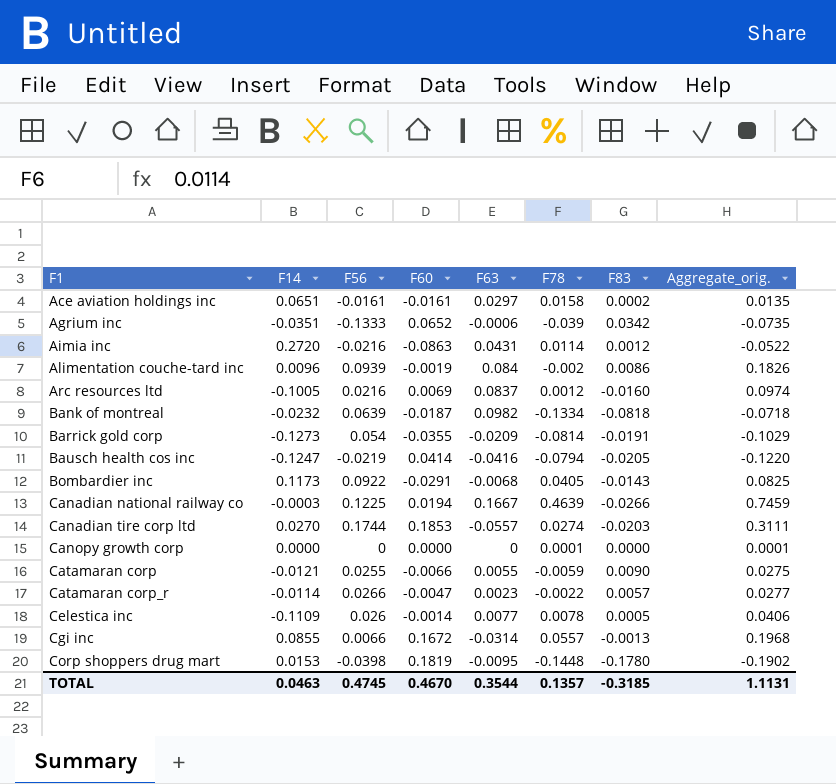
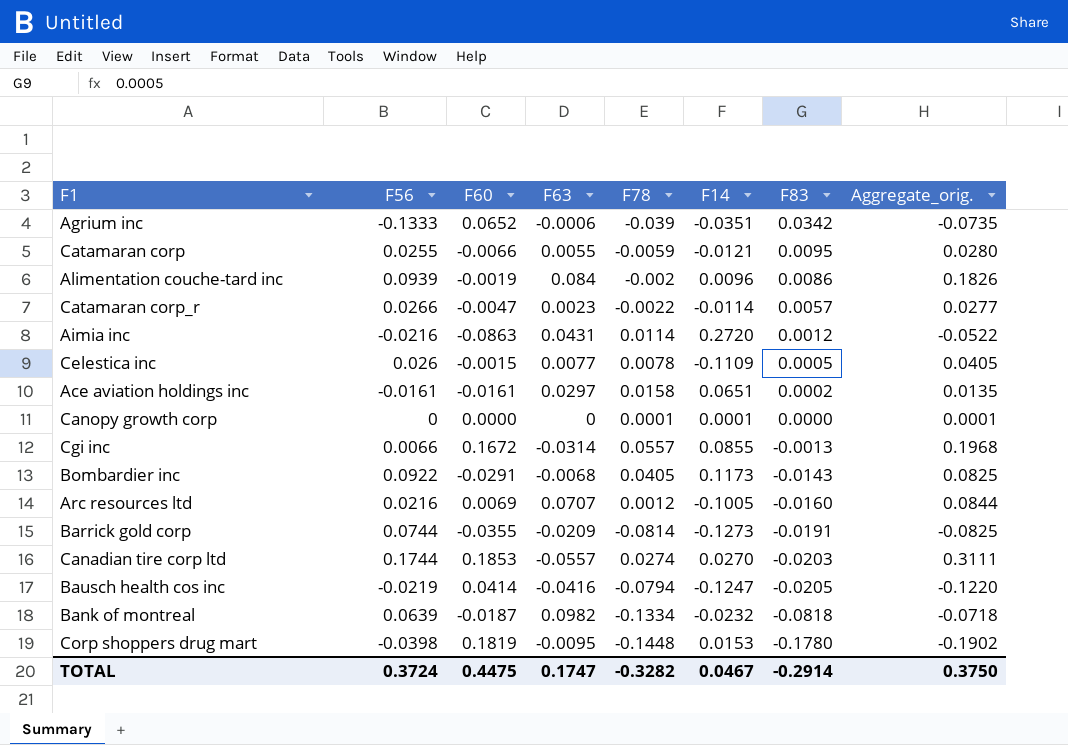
row order: F1 ascending -> F83 descending
column F14 | position: 2 -> 6
row Canadian national railway co: -0.0003 | 0.1225 | 0.0194 | 0.1667 | 0.4639 | -0.0266 | 0.7459 -> none
Catamaran corp | F83: 0.0090 -> 0.0095
Catamaran corp | Aggregate_orig.: 0.0275 -> 0.0280
Celestica inc | F60: -0.0014 -> -0.0015
Celestica inc | Aggregate_orig.: 0.0406 -> 0.0405
Canopy growth corp | F14: 0.0000 -> 0.0001
Arc resources ltd | F63: 0.0837 -> 0.0707
Arc resources ltd | Aggregate_orig.: 0.0974 -> 0.0844
Barrick gold corp | F56: 0.054 -> 0.0744
Barrick gold corp | Aggregate_orig.: -0.1029 -> -0.0825
TOTAL | F56: 0.4745 -> 0.3724
TOTAL | F60: 0.4670 -> 0.4475
TOTAL | F63: 0.3544 -> 0.1747
TOTAL | F78: 0.1357 -> -0.3282
TOTAL | F14: 0.0463 -> 0.0467
TOTAL | F83: -0.3185 -> -0.2914
TOTAL | Aggregate_orig.: 1.1131 -> 0.3750

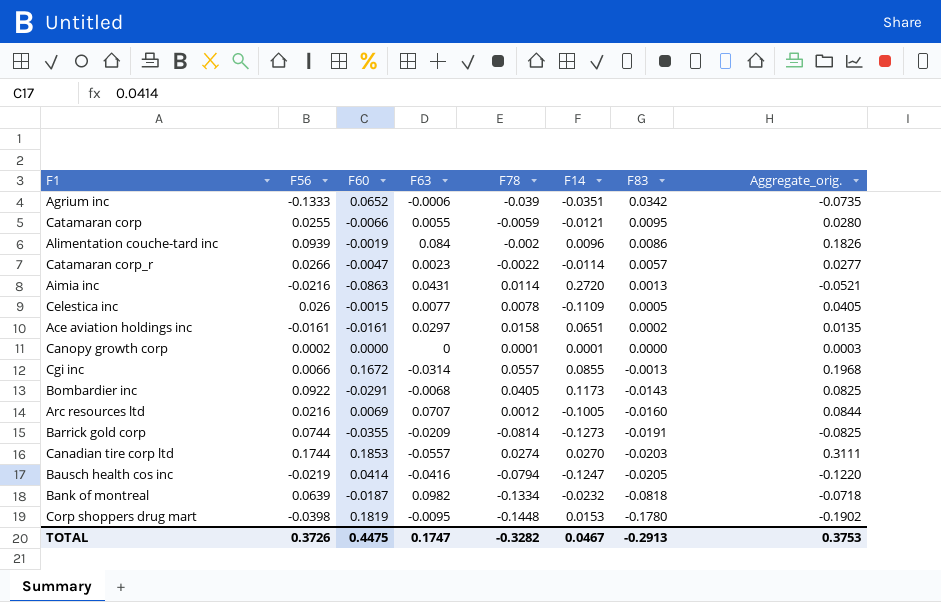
Aimia inc | F83: 0.0012 -> 0.0013
Aimia inc | Aggregate_orig.: -0.0522 -> -0.0521
Canopy growth corp | F56: 0 -> 0.0002
Canopy growth corp | Aggregate_orig.: 0.0001 -> 0.0003
TOTAL | F56: 0.3724 -> 0.3726
TOTAL | F83: -0.2914 -> -0.2913
TOTAL | Aggregate_orig.: 0.3750 -> 0.3753

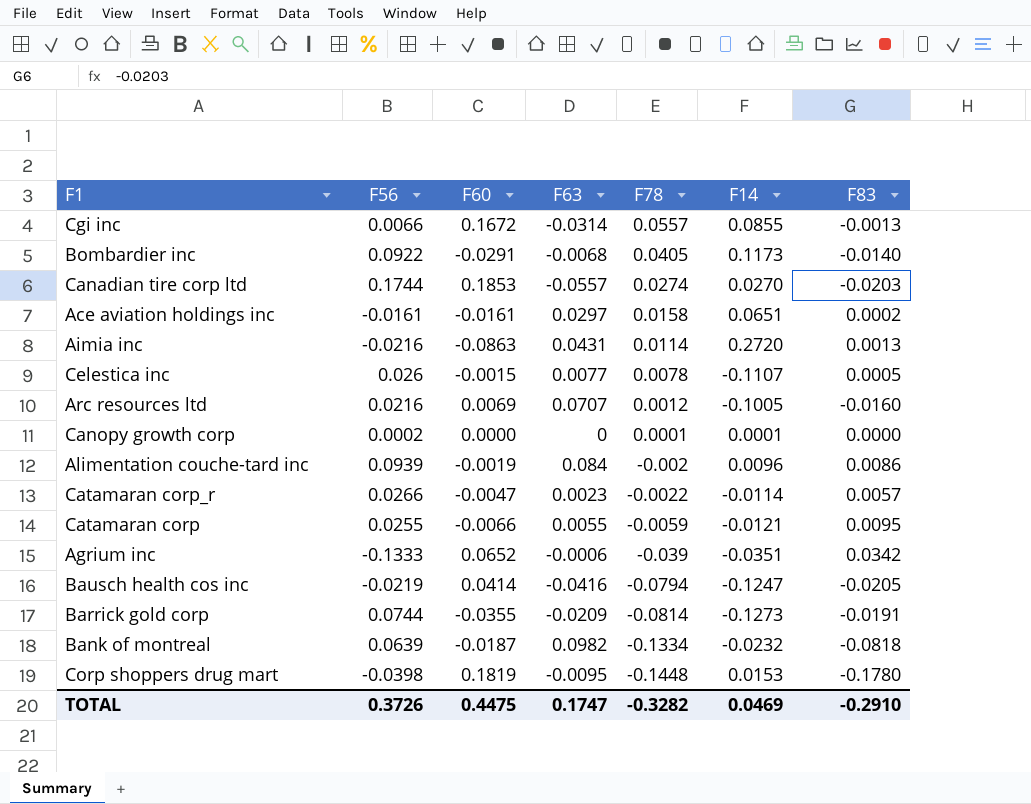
row order: F83 descending -> F78 descending
column Aggregate_orig. | formula: [F56] + [F60] + [F63] + [F78] + [F83] -> none
Bombardier inc | F83: -0.0143 -> -0.0140
Celestica inc | F14: -0.1109 -> -0.1107
TOTAL | F14: 0.0467 -> 0.0469
TOTAL | F83: -0.2913 -> -0.2910

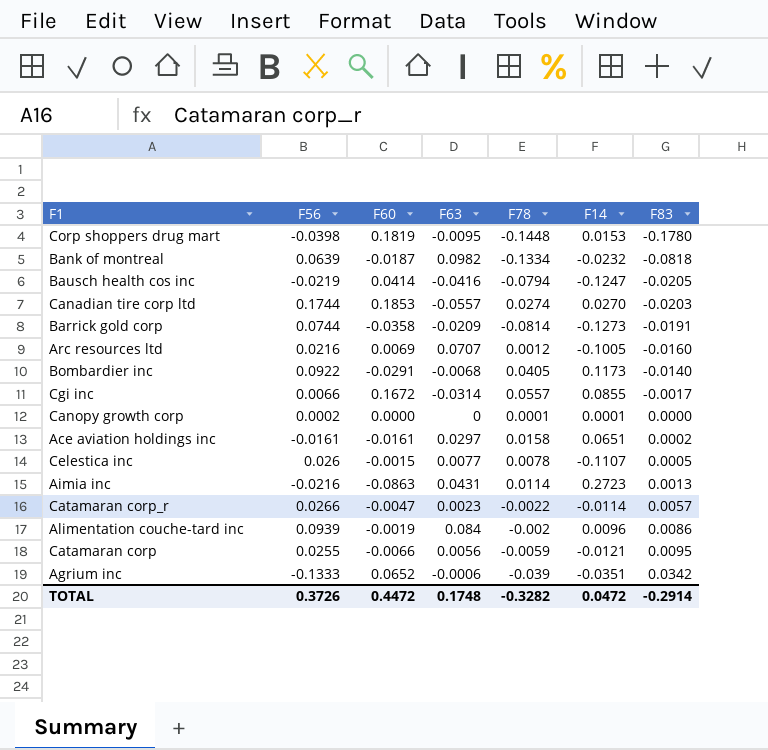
row order: F78 descending -> F83 ascending
Barrick gold corp | F60: -0.0355 -> -0.0358
Cgi inc | F83: -0.0013 -> -0.0017
Aimia inc | F14: 0.2720 -> 0.2723
Catamaran corp | F63: 0.0055 -> 0.0056
TOTAL | F60: 0.4475 -> 0.4472
TOTAL | F63: 0.1747 -> 0.1748
TOTAL | F14: 0.0469 -> 0.0472
TOTAL | F83: -0.2910 -> -0.2914

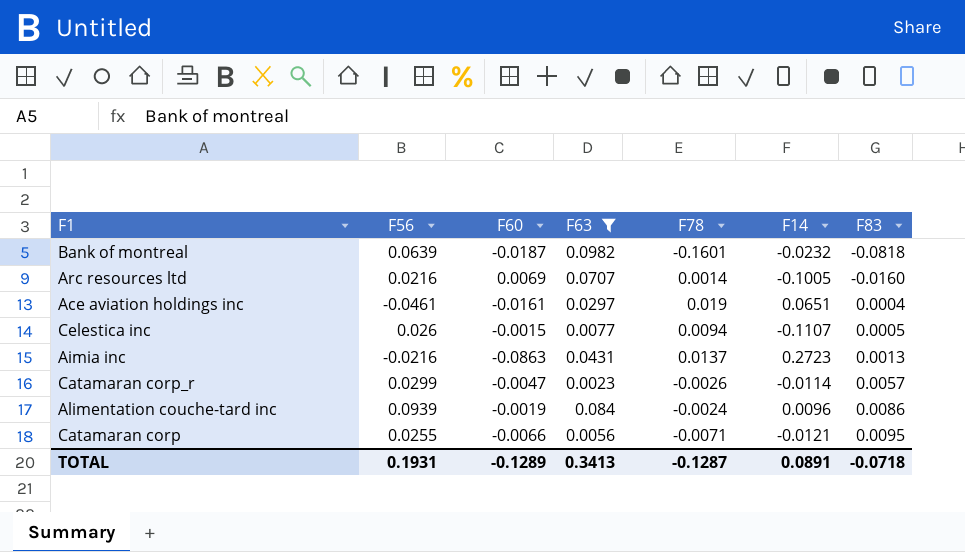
filter: none -> F63 >= 0.0023
Bank of montreal | F78: -0.1334 -> -0.1601
Arc resources ltd | F78: 0.0012 -> 0.0014
Ace aviation holdings inc | F56: -0.0161 -> -0.0461
Ace aviation holdings inc | F78: 0.0158 -> 0.019
Ace aviation holdings inc | F83: 0.0002 -> 0.0004
Celestica inc | F78: 0.0078 -> 0.0094
Aimia inc | F78: 0.0114 -> 0.0137
Catamaran corp_r | F56: 0.0266 -> 0.0299
Catamaran corp_r | F78: -0.0022 -> -0.0026
Alimentation couche-tard inc | F78: -0.002 -> -0.0024
Catamaran corp | F78: -0.0059 -> -0.0071
TOTAL | F56: 0.3726 -> 0.1931
TOTAL | F60: 0.4472 -> -0.1289
TOTAL | F63: 0.1748 -> 0.3413
TOTAL | F78: -0.3282 -> -0.1287
TOTAL | F14: 0.0472 -> 0.0891
TOTAL | F83: -0.2914 -> -0.0718

